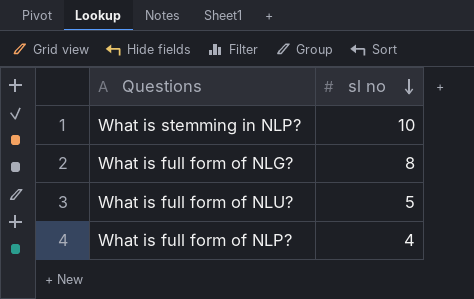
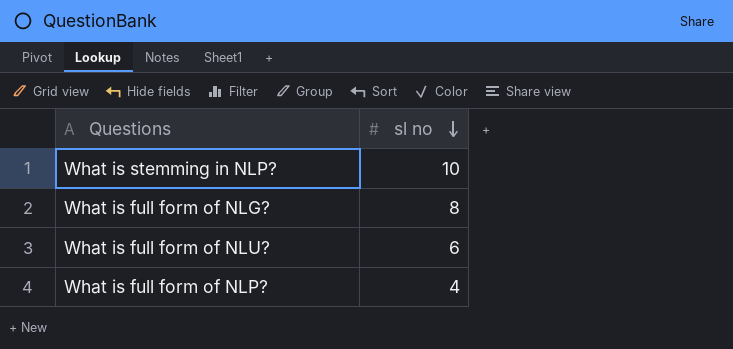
What is full form of NLU? | sl no: 5 -> 6

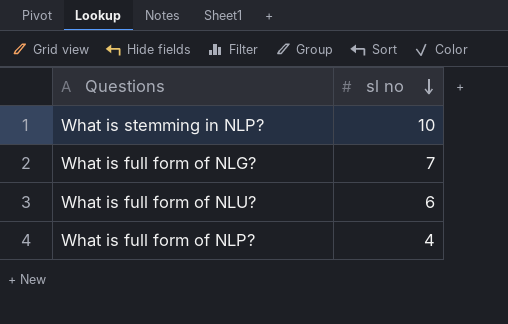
What is full form of NLG? | sl no: 8 -> 7

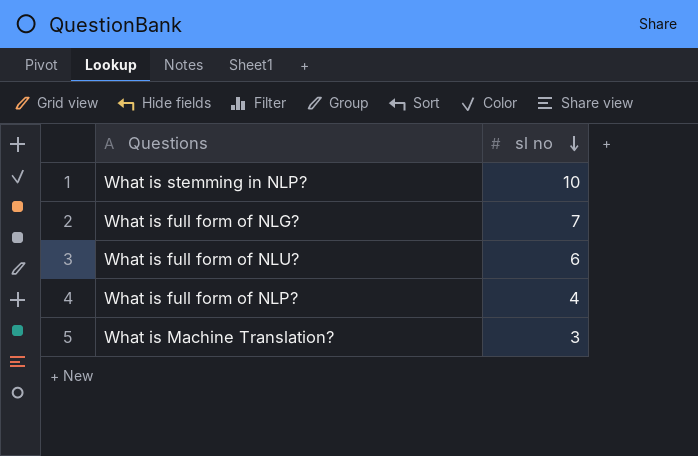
row What is Machine Translation?: none -> 3

